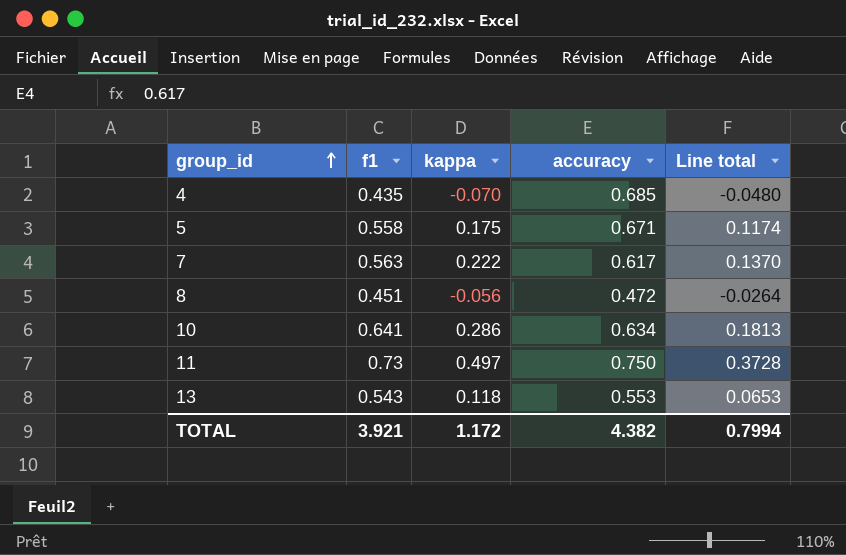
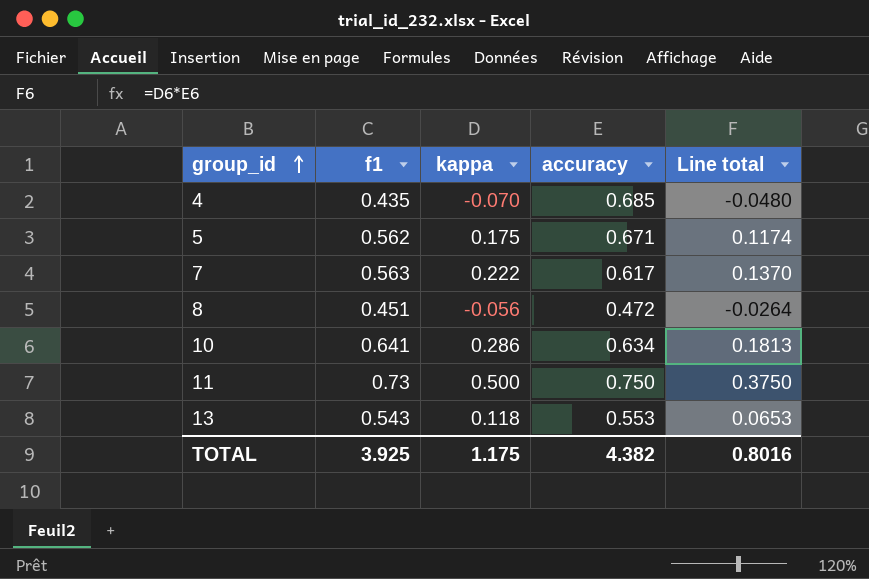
5 | f1: 0.558 -> 0.562
11 | kappa: 0.497 -> 0.500
11 | Line total: 0.3728 -> 0.3750
TOTAL | f1: 3.921 -> 3.925
TOTAL | kappa: 1.172 -> 1.175
TOTAL | Line total: 0.7994 -> 0.8016

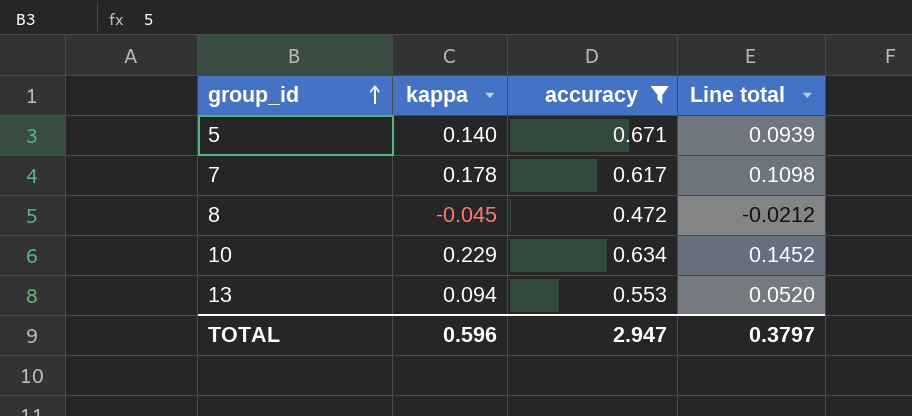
filter: none -> accuracy <= 0.671
column f1 | position: 2 -> none
5 | kappa: 0.175 -> 0.140
5 | Line total: 0.1174 -> 0.0939
7 | kappa: 0.222 -> 0.178
7 | Line total: 0.1370 -> 0.1098
8 | kappa: -0.056 -> -0.045
8 | Line total: -0.0264 -> -0.0212
10 | kappa: 0.286 -> 0.229
10 | Line total: 0.1813 -> 0.1452
13 | kappa: 0.118 -> 0.094
13 | Line total: 0.0653 -> 0.0520
TOTAL | kappa: 1.175 -> 0.596
TOTAL | accuracy: 4.382 -> 2.947
TOTAL | Line total: 0.8016 -> 0.3797

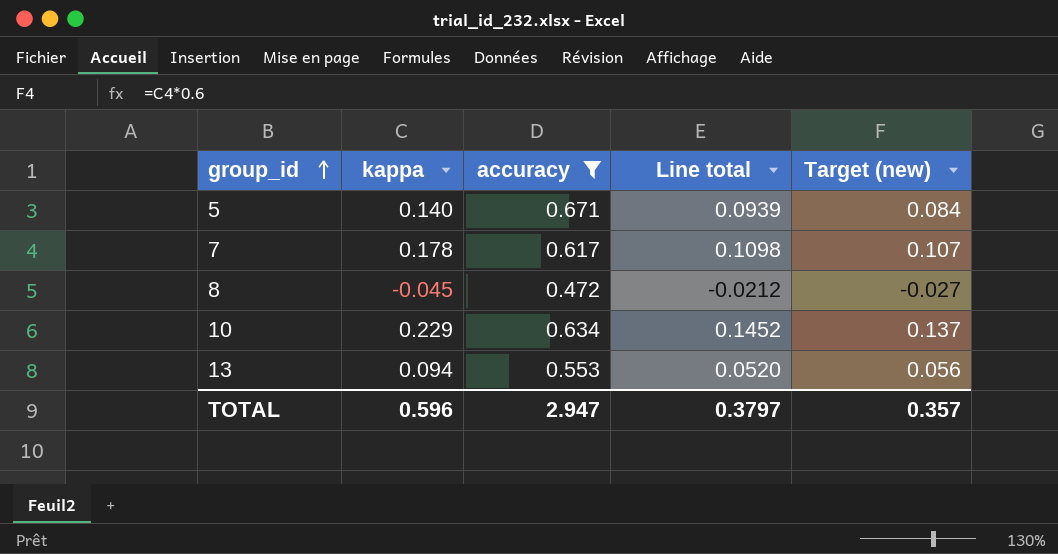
column Target (new) | formula: none -> [kappa] * 0.6

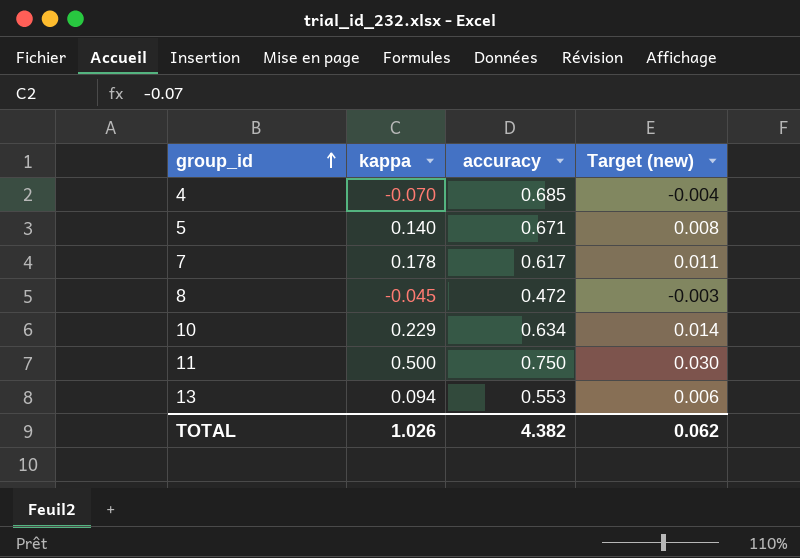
filter: accuracy <= 0.671 -> none
column Line total | formula: [kappa] * [accuracy] -> none
column Target (new) | formula: [kappa] * 0.6 -> [kappa] * 0.06
TOTAL | kappa: 0.596 -> 1.026
TOTAL | accuracy: 2.947 -> 4.382
TOTAL | Target (new): 0.357 -> 0.062

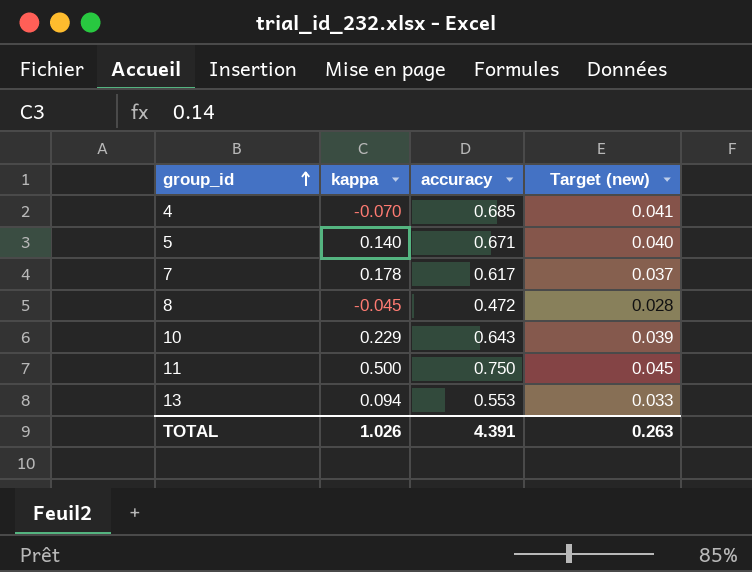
column Target (new) | formula: [kappa] * 0.06 -> [accuracy] * 0.06
10 | accuracy: 0.634 -> 0.643
TOTAL | accuracy: 4.382 -> 4.391
TOTAL | Target (new): 0.062 -> 0.263

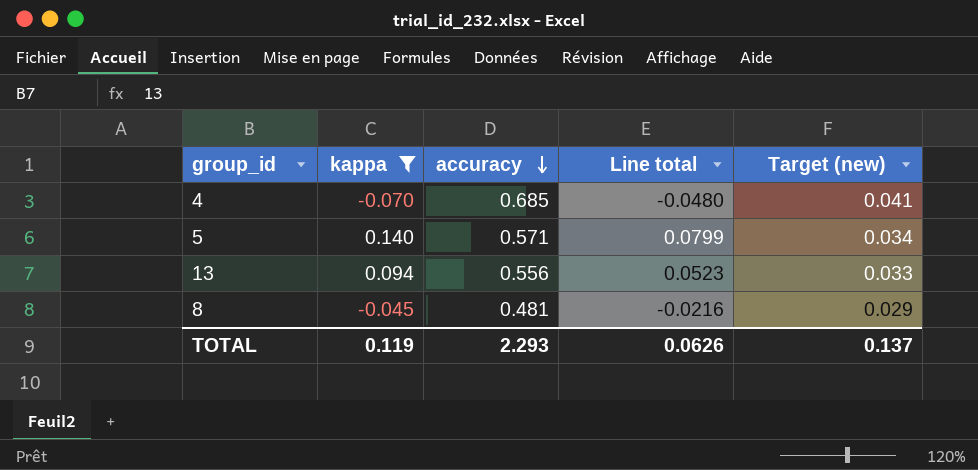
filter: none -> kappa <= 0.140
row order: group_id ascending -> accuracy descending
column Line total | formula: none -> [kappa] * [accuracy]
5 | accuracy: 0.671 -> 0.571
5 | Target (new): 0.040 -> 0.034
13 | accuracy: 0.553 -> 0.556
8 | accuracy: 0.472 -> 0.481
8 | Target (new): 0.028 -> 0.029
TOTAL | kappa: 1.026 -> 0.119
TOTAL | accuracy: 4.391 -> 2.293
TOTAL | Target (new): 0.263 -> 0.137

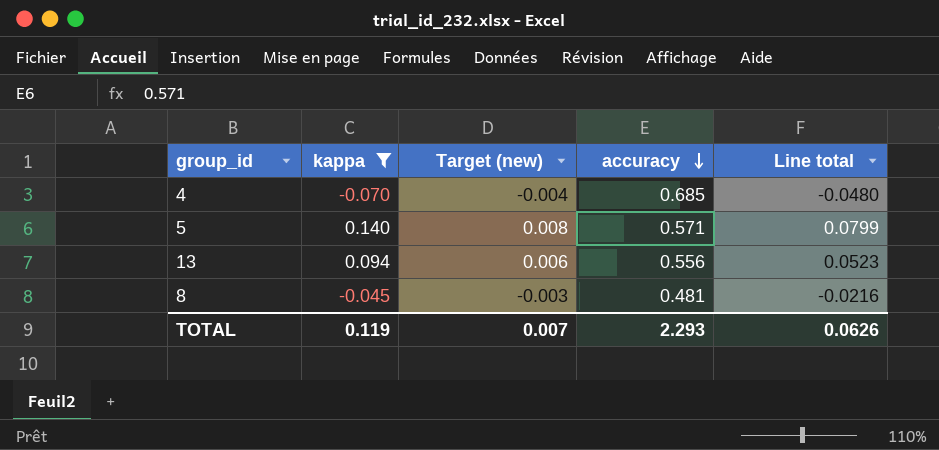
column Target (new) | formula: [accuracy] * 0.06 -> [kappa] * 0.06
column Target (new) | position: 5 -> 3
TOTAL | Target (new): 0.137 -> 0.007

